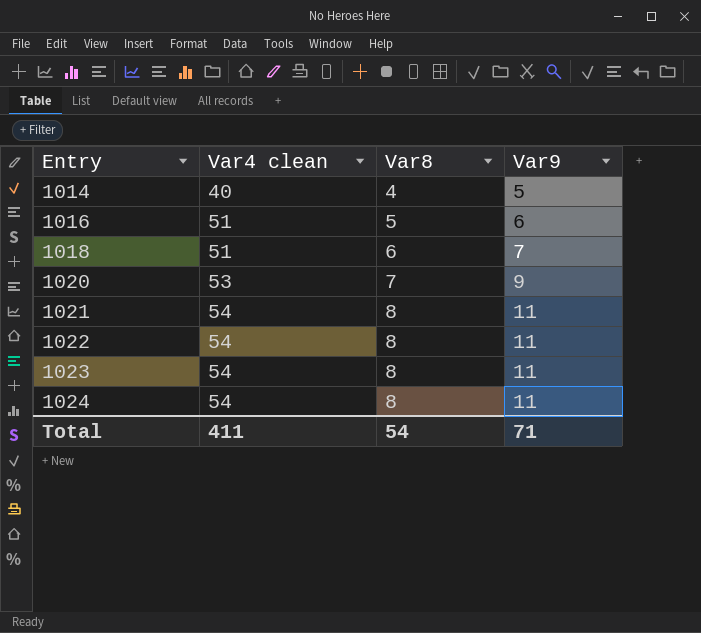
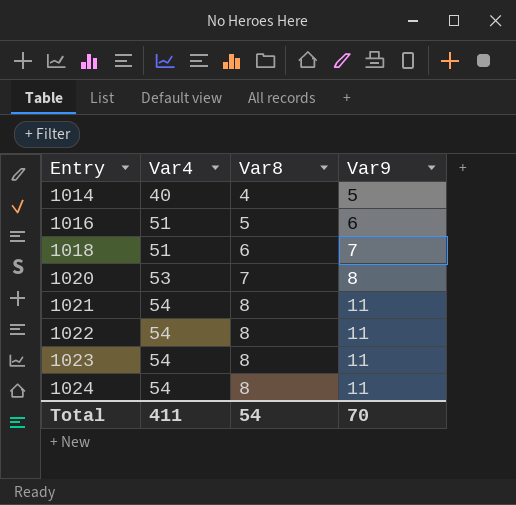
column name: Var4 clean -> Var4
1020 | Var9: 9 -> 8
Total | Var9: 71 -> 70

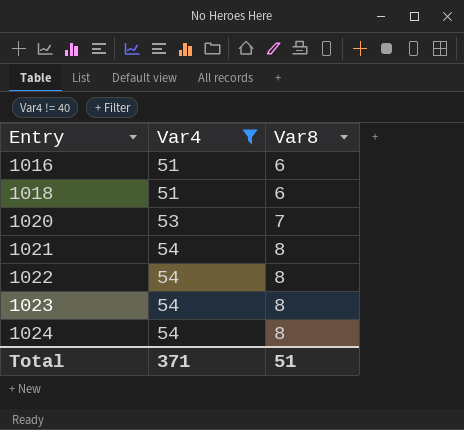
filter: none -> Var4 != 40
column Var9 | position: 4 -> none
1016 | Var8: 5 -> 6
Total | Var4: 411 -> 371
Total | Var8: 54 -> 51

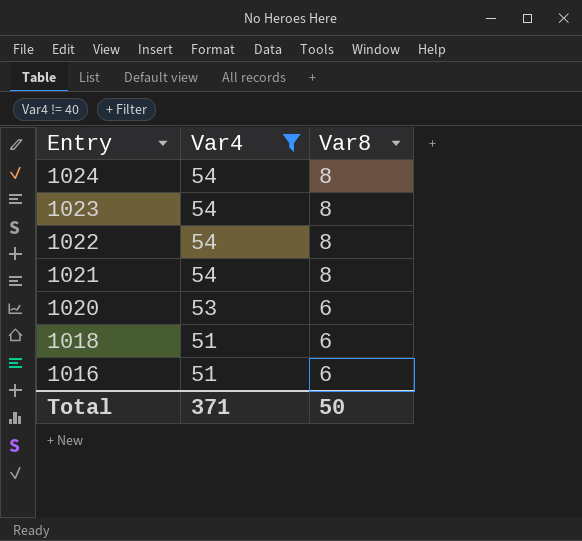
row order: Entry ascending -> Entry descending
1020 | Var8: 7 -> 6
Total | Var8: 51 -> 50

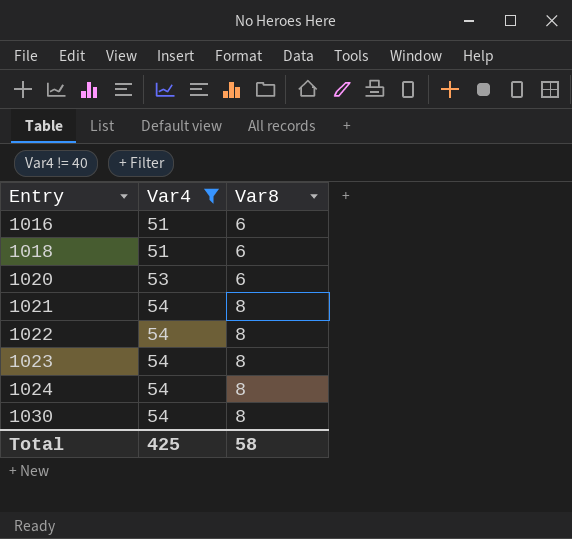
row order: Entry descending -> Entry ascending
row 1030: none -> 54 | 8
Total | Var4: 371 -> 425
Total | Var8: 50 -> 58

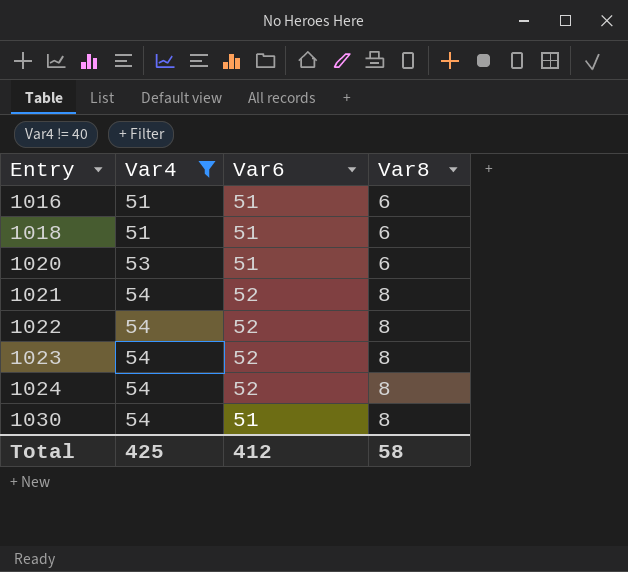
column Var6 | position: none -> 3

